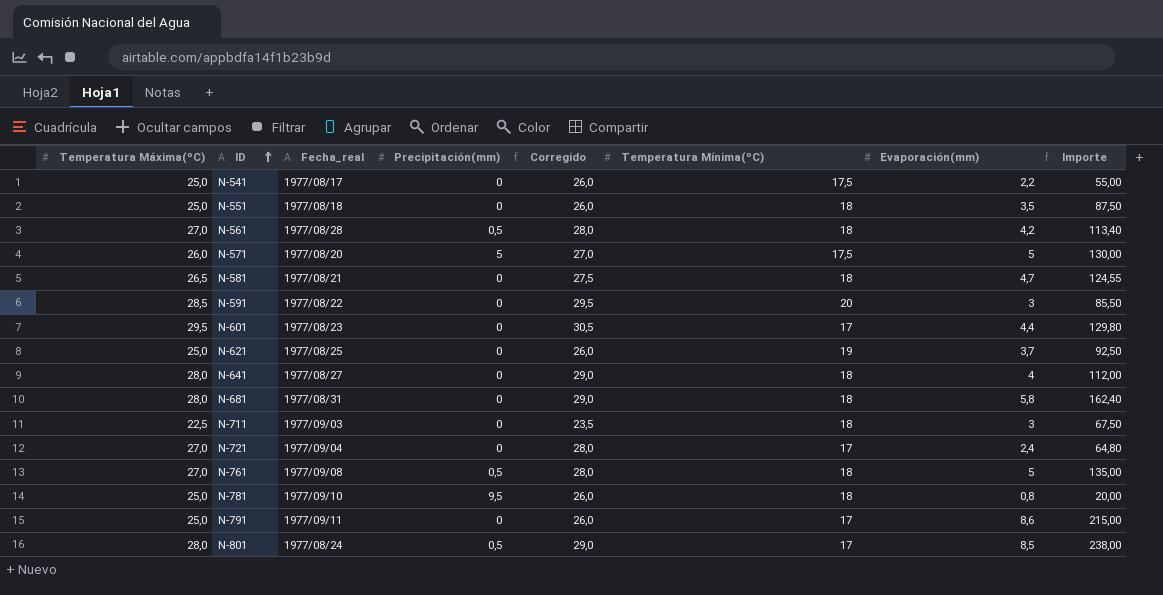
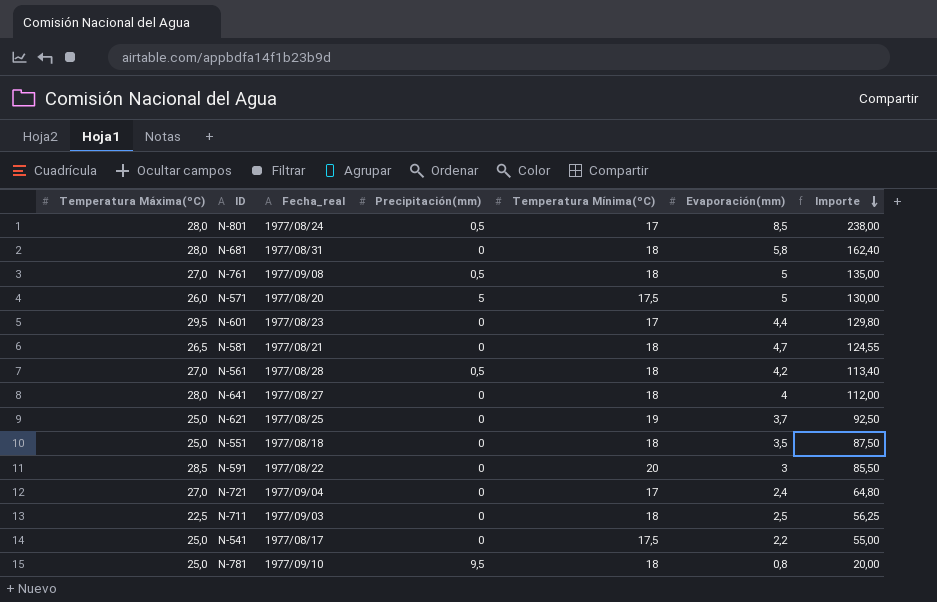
row order: ID ascending -> Importe descending
column Corregido | formula: [Temperatura Máxima(ºC)] + 1 -> none
row N-791: 25,0 | 1977/09/11 | 0 | 26,0 | 17 | 8,6 | 215,00 -> none
N-711 | Evaporación(mm): 3 -> 2,5
N-711 | Importe: 67,50 -> 56,25

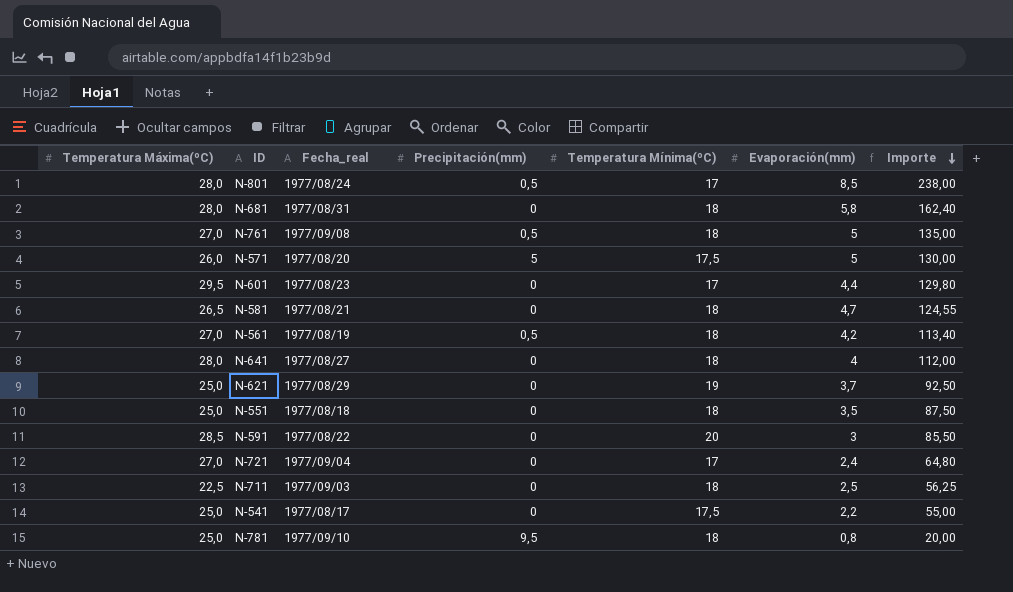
N-561 | Fecha_real: 1977/08/28 -> 1977/08/19
N-621 | Fecha_real: 1977/08/25 -> 1977/08/29

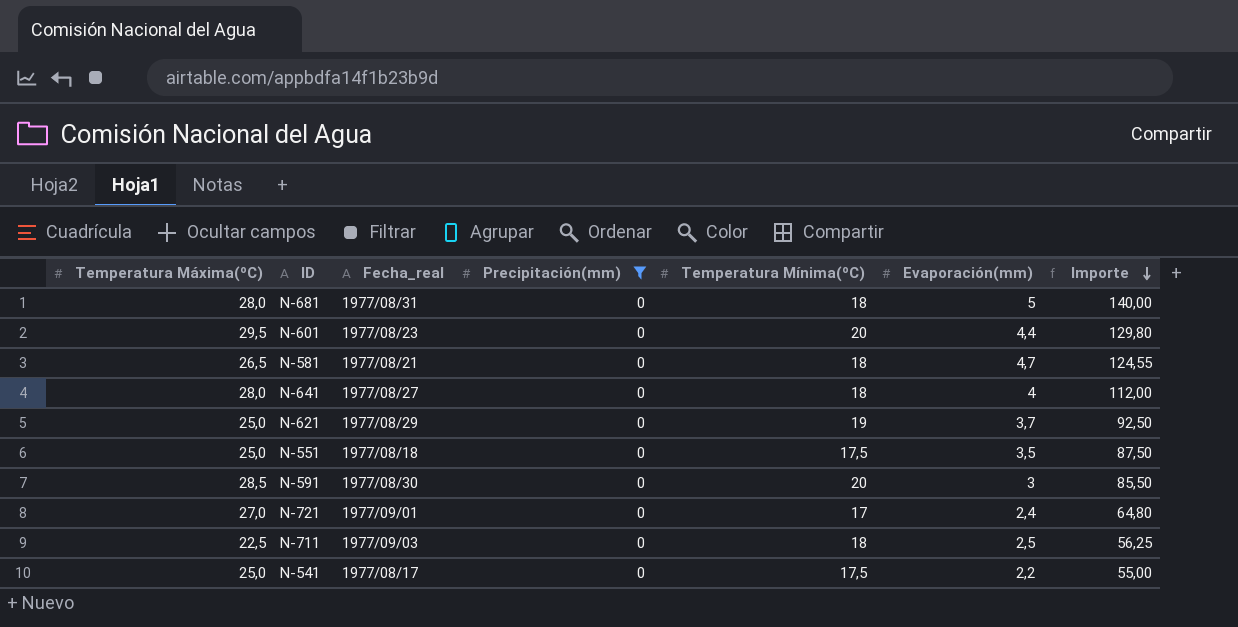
filter: none -> Precipitación(mm) = 0
N-681 | Evaporación(mm): 5,8 -> 5
N-681 | Importe: 162,40 -> 140,00
N-601 | Temperatura Mínima(ºC): 17 -> 20
N-551 | Temperatura Mínima(ºC): 18 -> 17,5
N-591 | Fecha_real: 1977/08/22 -> 1977/08/30
N-721 | Fecha_real: 1977/09/04 -> 1977/09/01

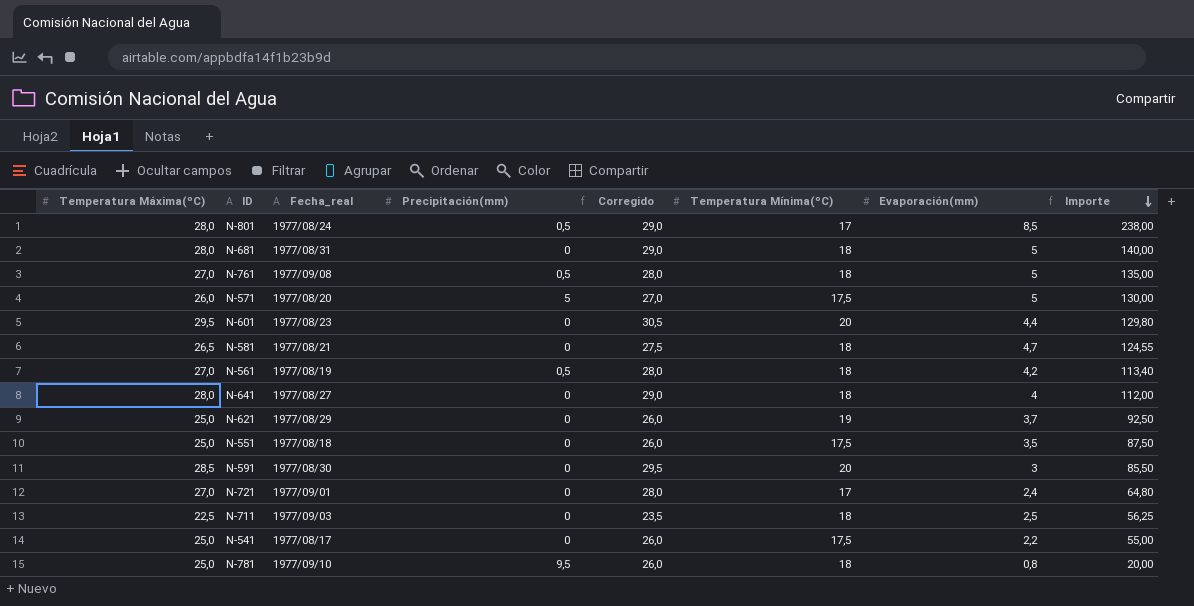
filter: Precipitación(mm) = 0 -> none
column Corregido | formula: none -> [Temperatura Máxima(ºC)] + 1

